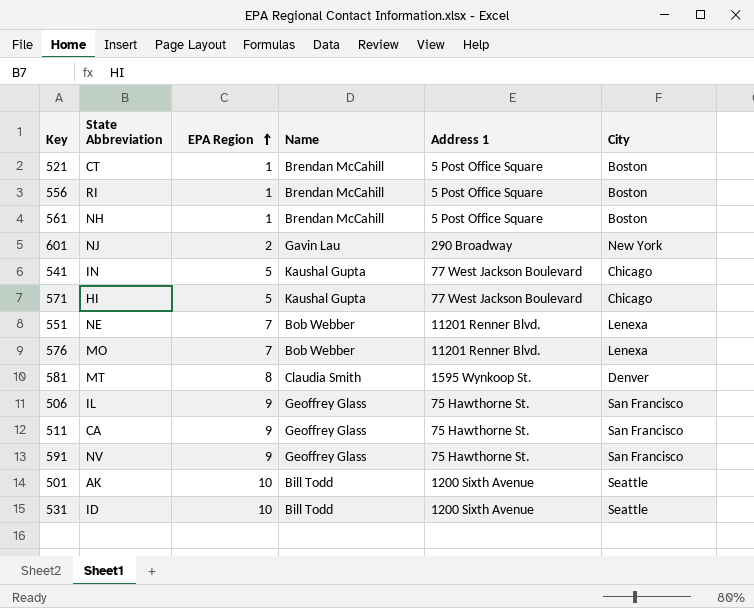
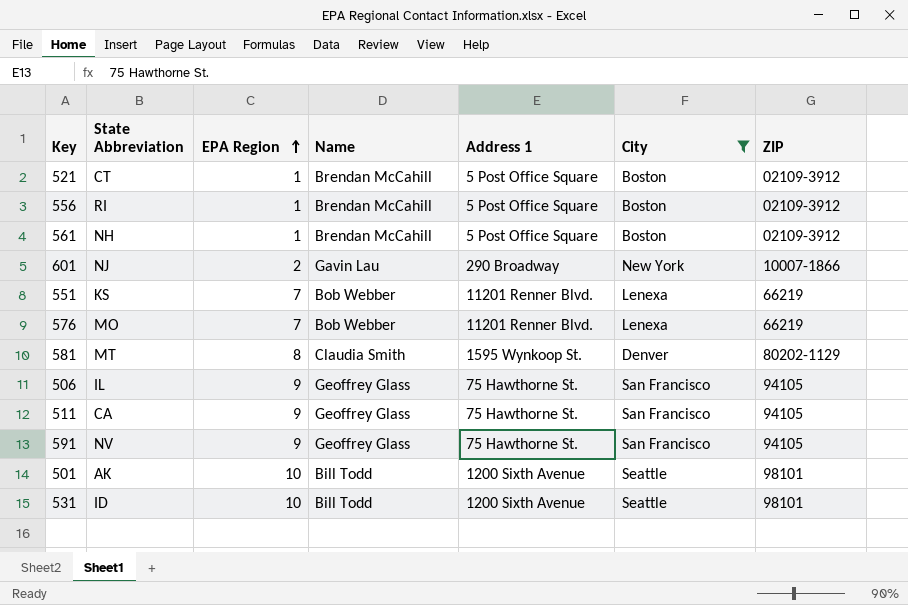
filter: none -> City != Chicago
column ZIP | position: none -> 7
551 | State Abbreviation: NE -> KS

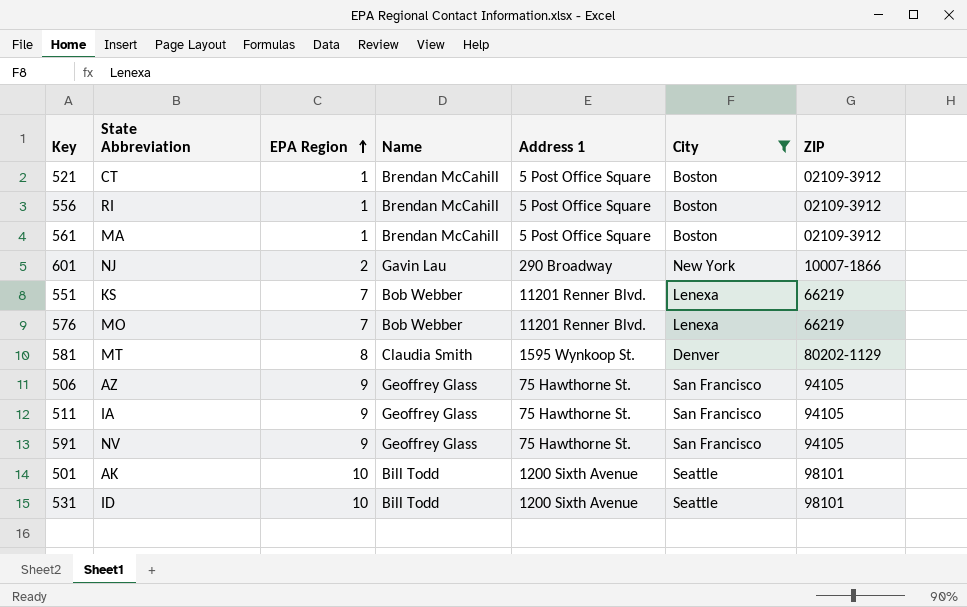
561 | State Abbreviation: NH -> MA
506 | State Abbreviation: IL -> AZ
511 | State Abbreviation: CA -> IA

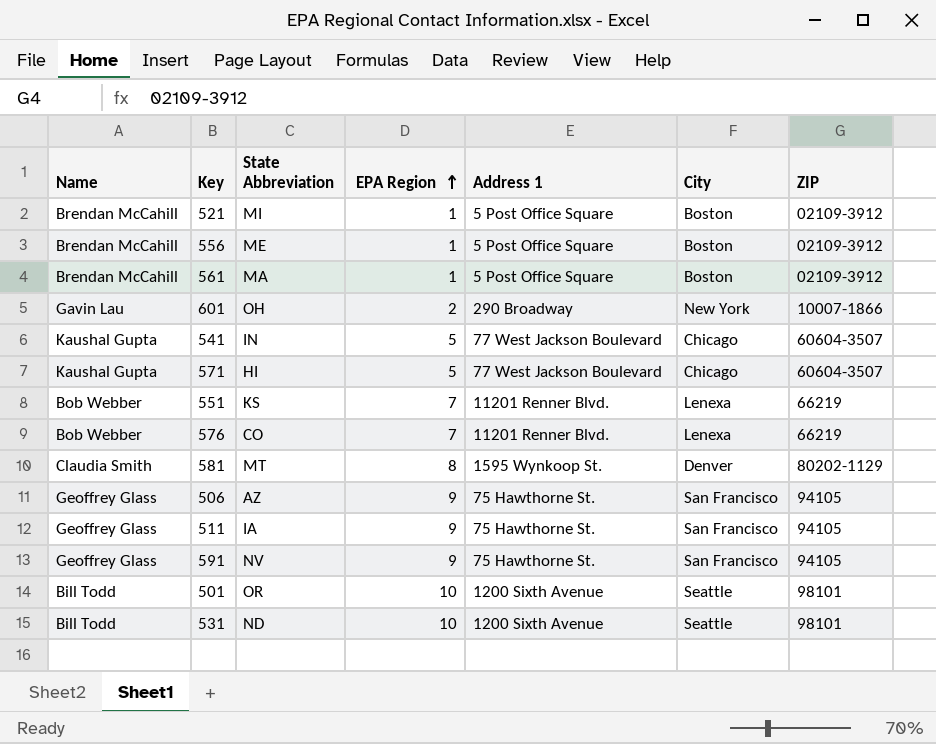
filter: City != Chicago -> none
column Name | position: 4 -> 1
521 | State Abbreviation: CT -> MI
556 | State Abbreviation: RI -> ME
601 | State Abbreviation: NJ -> OH
576 | State Abbreviation: MO -> CO
501 | State Abbreviation: AK -> OR
531 | State Abbreviation: ID -> ND

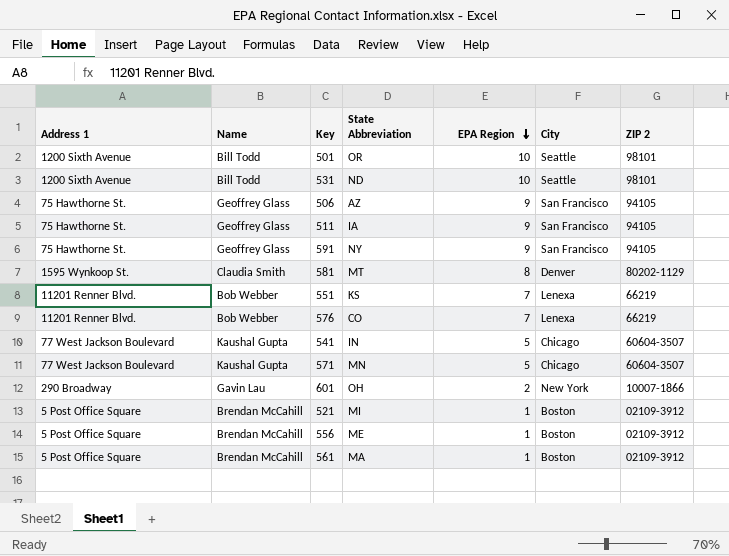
row order: EPA Region ascending -> EPA Region descending
column Address 1 | position: 5 -> 1
column name: ZIP -> ZIP 2
591 | State Abbreviation: NV -> NY
571 | State Abbreviation: HI -> MN

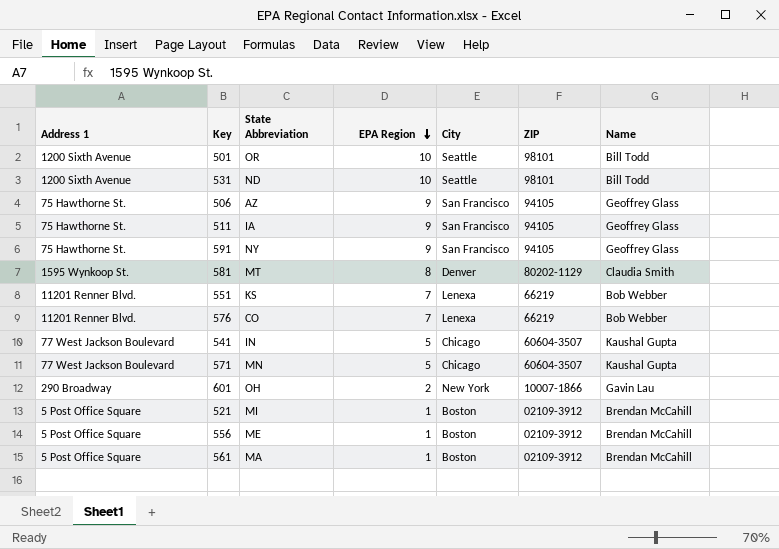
column name: ZIP 2 -> ZIP
column Name | position: 2 -> 7

